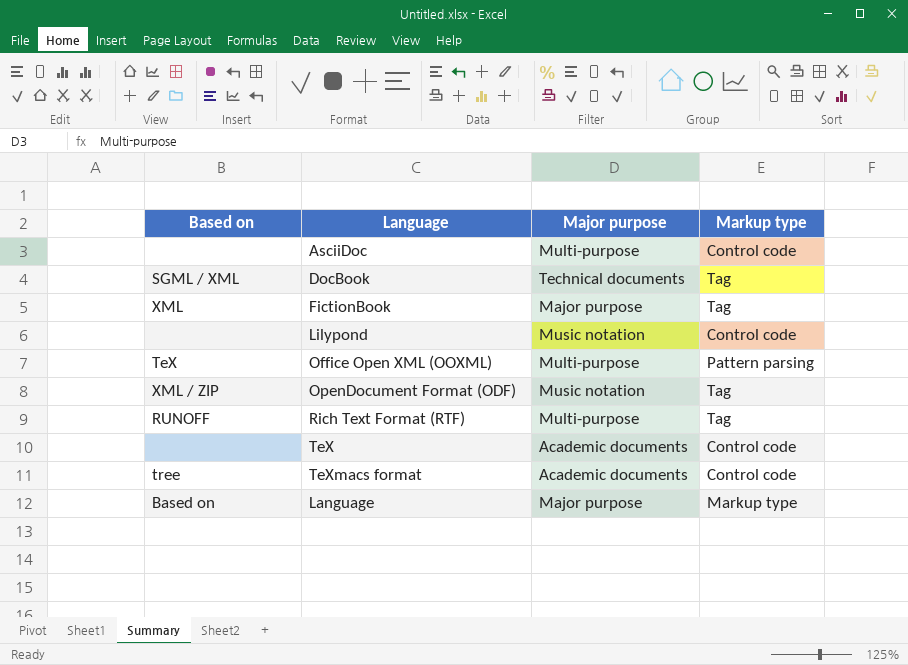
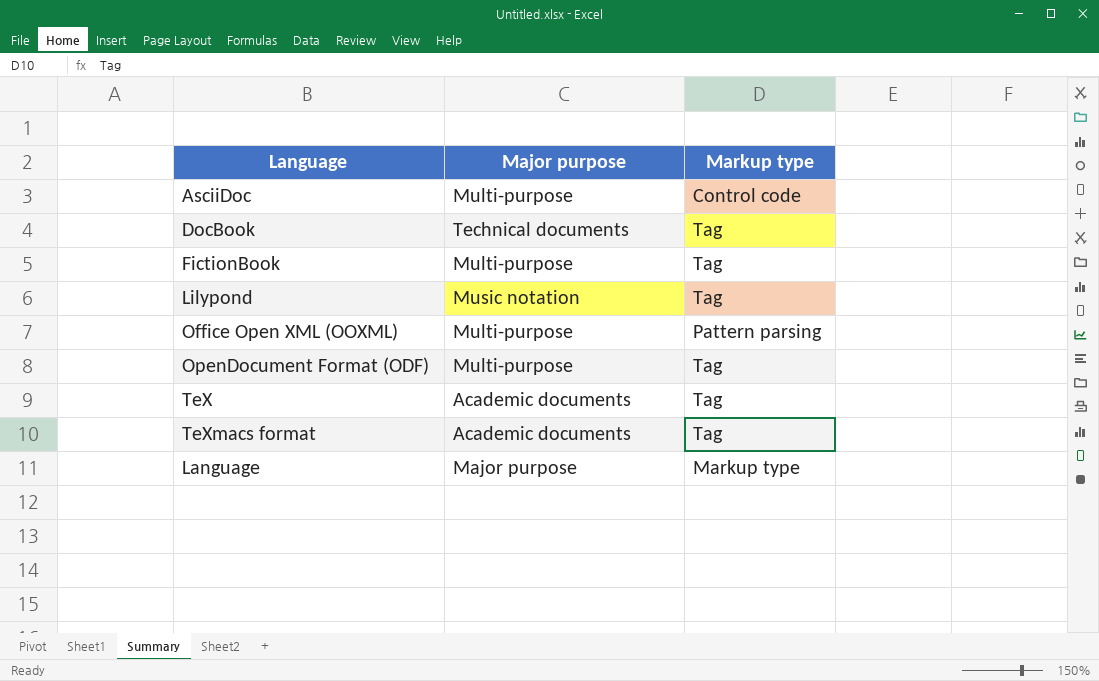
column Based on | position: 1 -> none
row Rich Text Format (RTF): RUNOFF | Multi-purpose | Tag -> none
FictionBook | Major purpose: Major purpose -> Multi-purpose
Lilypond | Markup type: Control code -> Tag
OpenDocument Format (ODF) | Major purpose: Music notation -> Multi-purpose
TeX | Markup type: Control code -> Tag
TeXmacs format | Markup type: Control code -> Tag

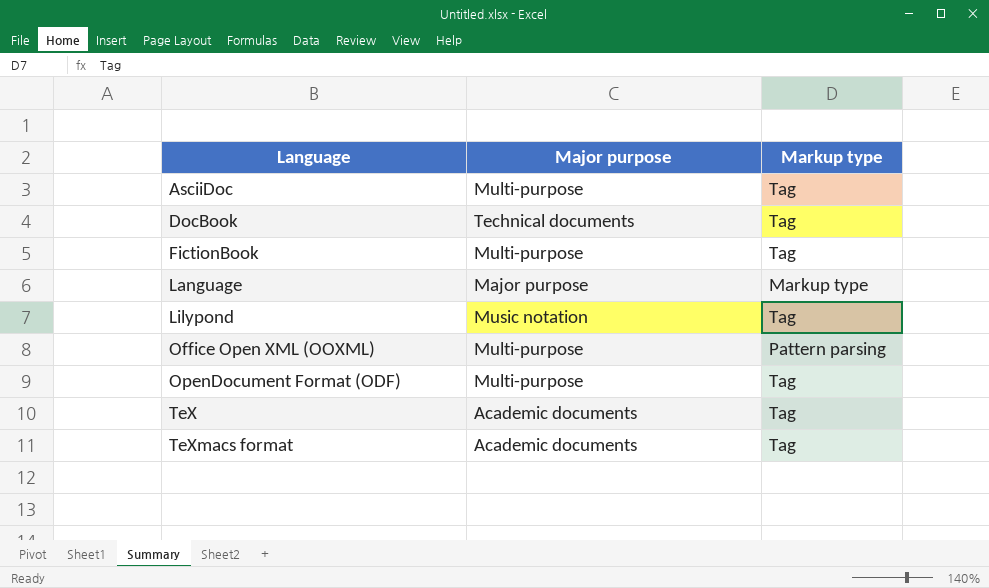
row order: none -> Language ascending
AsciiDoc | Markup type: Control code -> Tag

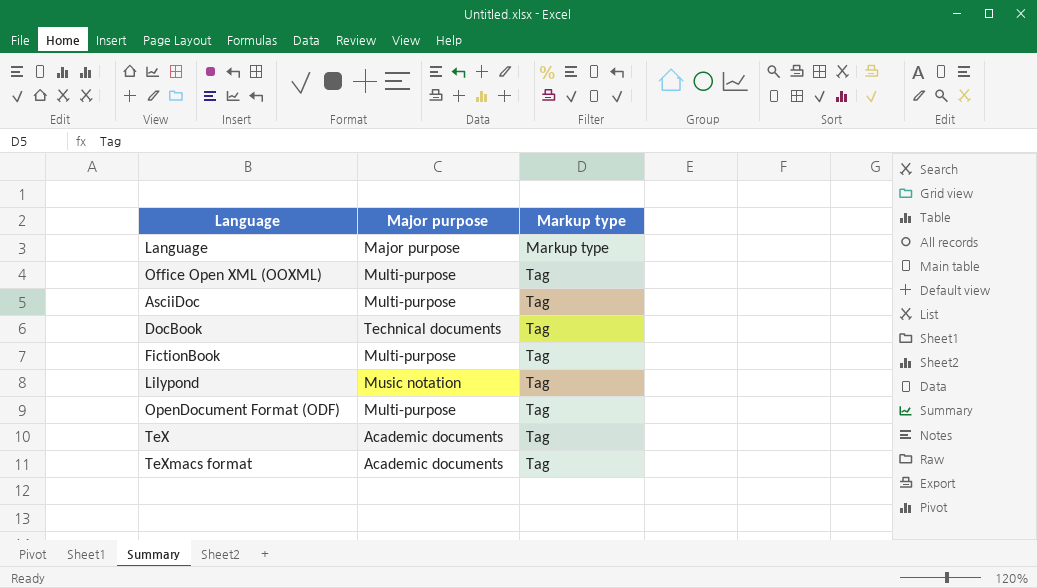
row order: Language ascending -> Markup type ascending
Office Open XML (OOXML) | Markup type: Pattern parsing -> Tag

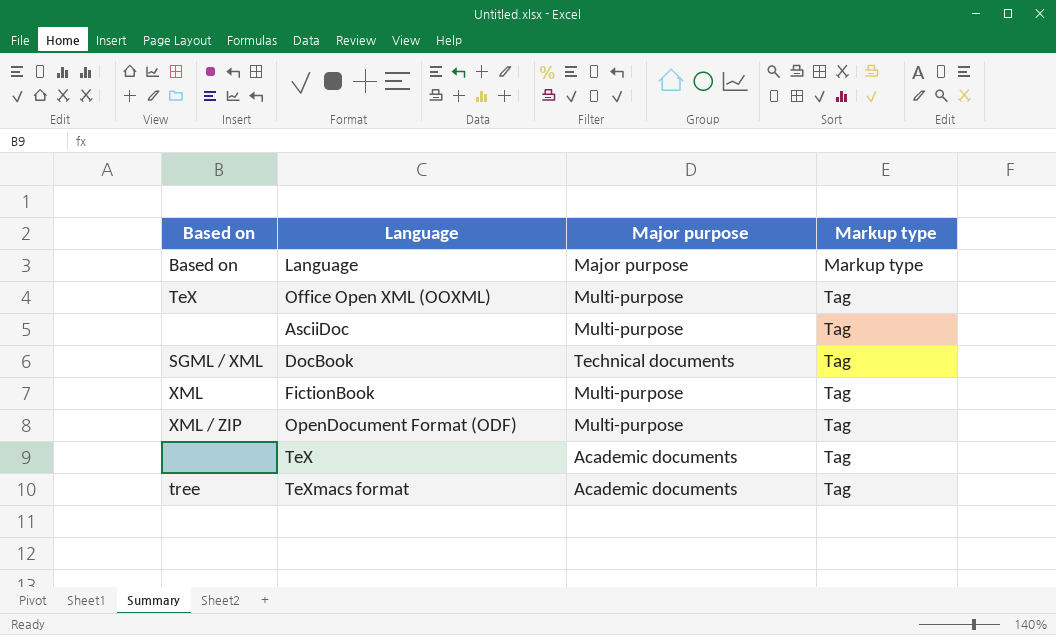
column Based on | position: none -> 1
row Lilypond: Music notation | Tag -> none

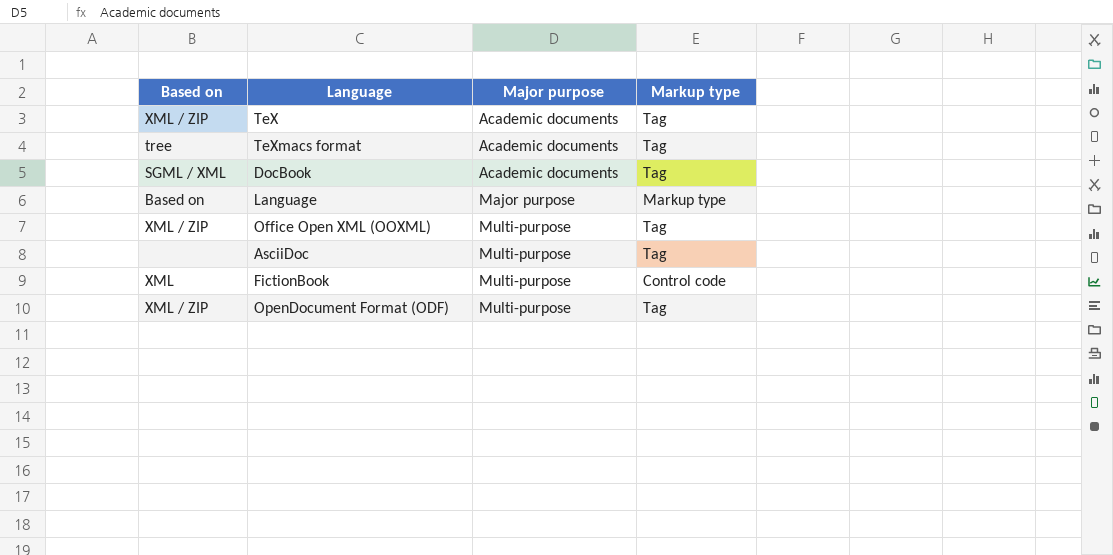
row order: Markup type ascending -> Major purpose ascending
TeX | Based on: none -> XML / ZIP
DocBook | Major purpose: Technical documents -> Academic documents
Office Open XML (OOXML) | Based on: TeX -> XML / ZIP
FictionBook | Markup type: Tag -> Control code

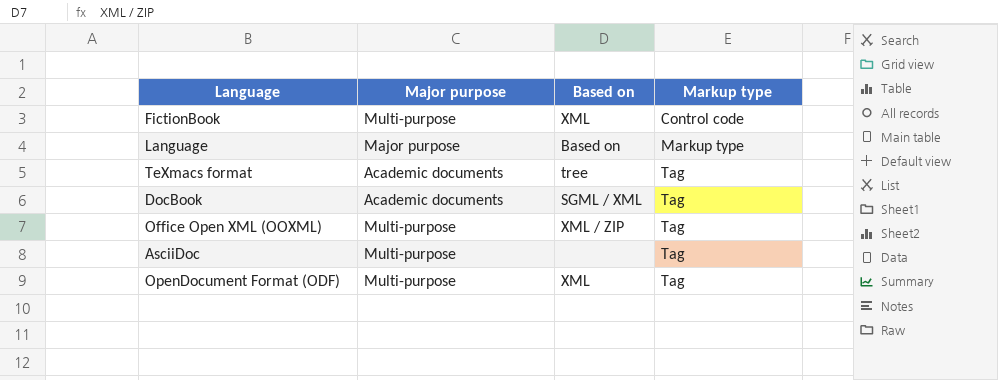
row order: Major purpose ascending -> Markup type ascending
column Based on | position: 1 -> 3
row TeX: XML / ZIP | Academic documents | Tag -> none
OpenDocument Format (ODF) | Based on: XML / ZIP -> XML

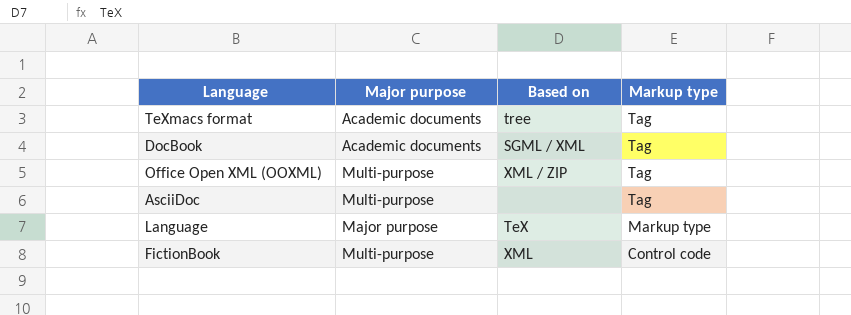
row order: Markup type ascending -> Markup type descending
row OpenDocument Format (ODF): Multi-purpose | XML | Tag -> none
Language | Based on: Based on -> TeX

